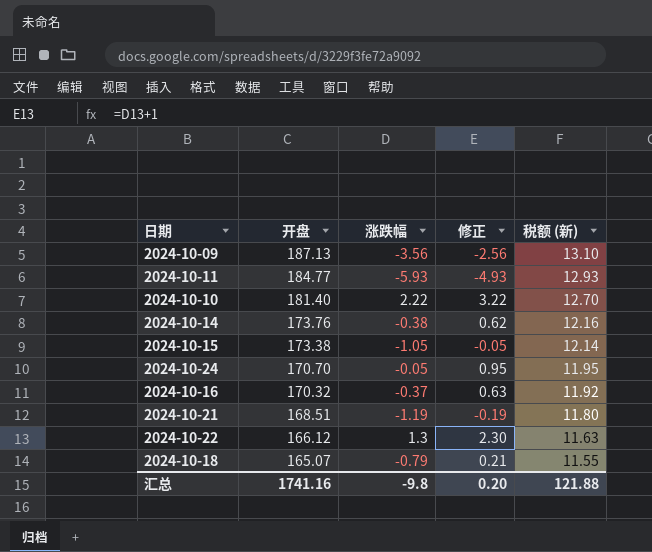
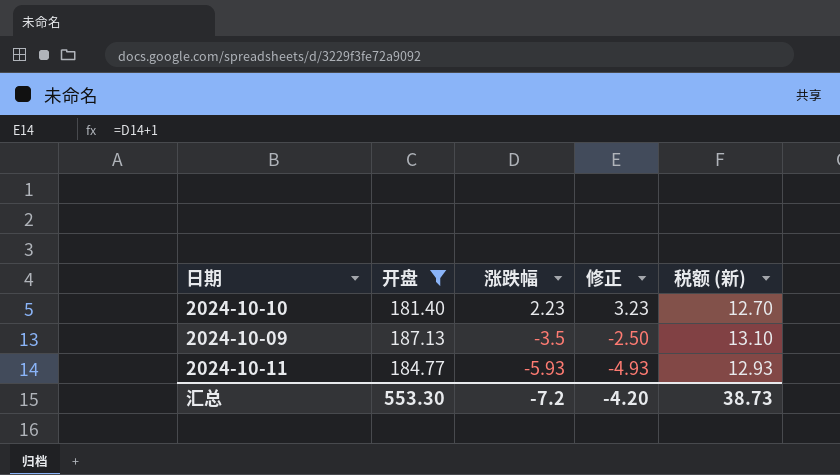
filter: none -> 开盘 >= 181.40
row order: 开盘 descending -> 涨跌幅 descending
2024-10-10 | 涨跌幅: 2.22 -> 2.23
2024-10-10 | 修正: 3.22 -> 3.23
2024-10-09 | 涨跌幅: -3.56 -> -3.5
2024-10-09 | 修正: -2.56 -> -2.50
汇总 | 开盘: 1741.16 -> 553.30
汇总 | 涨跌幅: -9.8 -> -7.2
汇总 | 修正: 0.20 -> -4.20
汇总 | 税额 (新): 121.88 -> 38.73

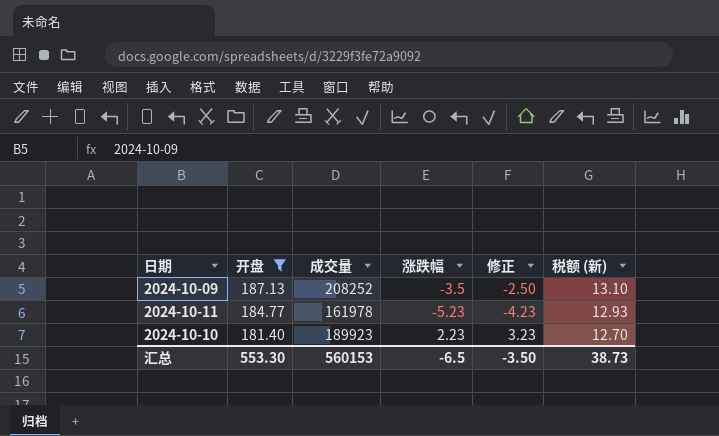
row order: 涨跌幅 descending -> 开盘 descending
column 成交量 | position: none -> 3
2024-10-11 | 涨跌幅: -5.93 -> -5.23
2024-10-11 | 修正: -4.93 -> -4.23
汇总 | 涨跌幅: -7.2 -> -6.5
汇总 | 修正: -4.20 -> -3.50

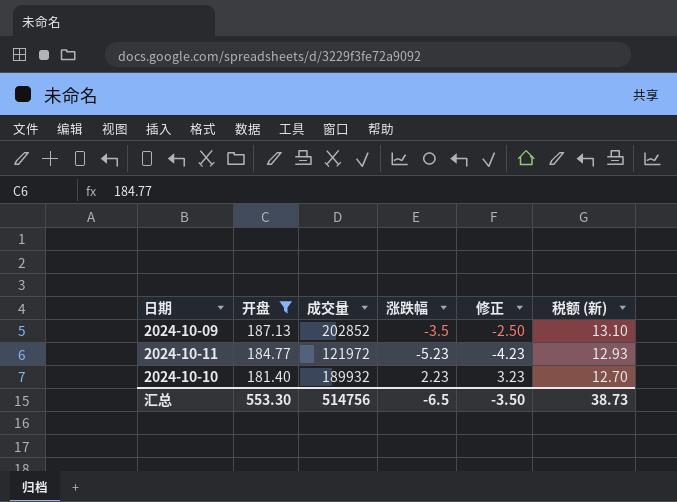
2024-10-09 | 成交量: 208252 -> 202852
2024-10-11 | 成交量: 161978 -> 121972
2024-10-10 | 成交量: 189923 -> 189932
汇总 | 成交量: 560153 -> 514756

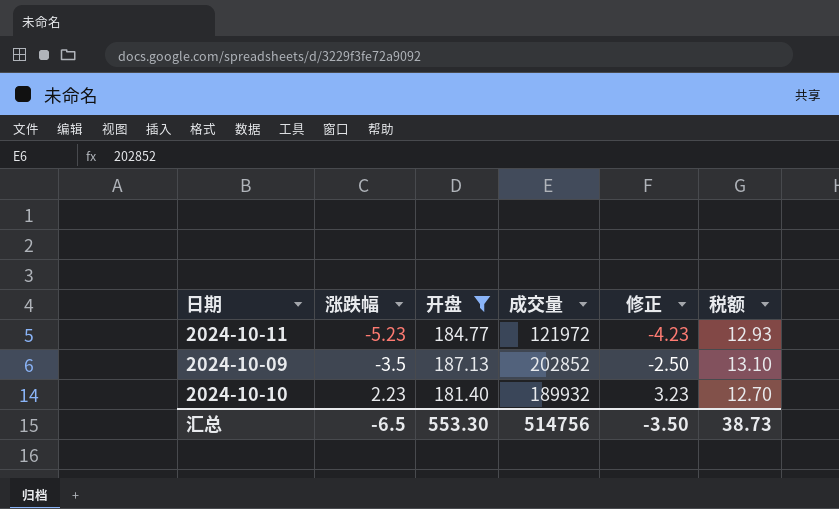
row order: 开盘 descending -> 涨跌幅 ascending
column 涨跌幅 | position: 4 -> 2
column name: 税额 (新) -> 税额

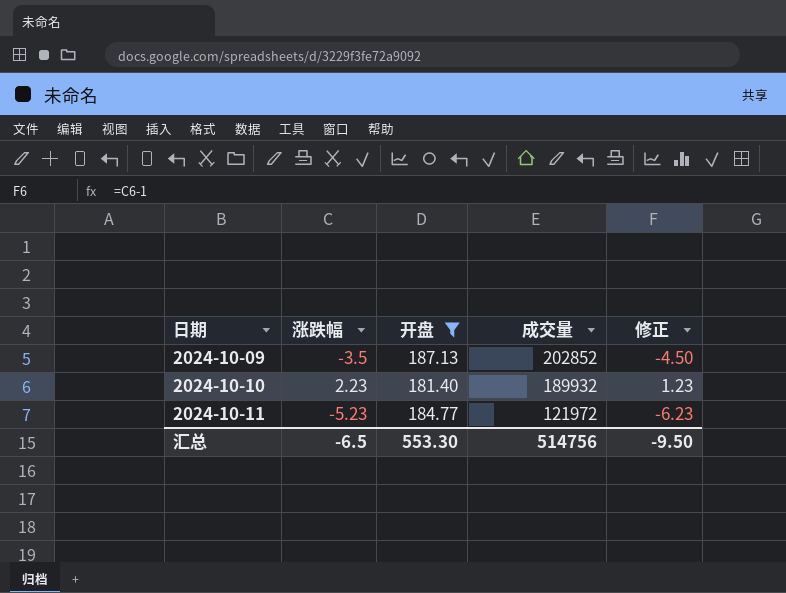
row order: 涨跌幅 ascending -> 日期 ascending
column 税额 | formula: [开盘] * 0.07 -> none
column 修正 | formula: [涨跌幅] + 1 -> [涨跌幅] - 1
汇总 | 修正: -3.50 -> -9.50

